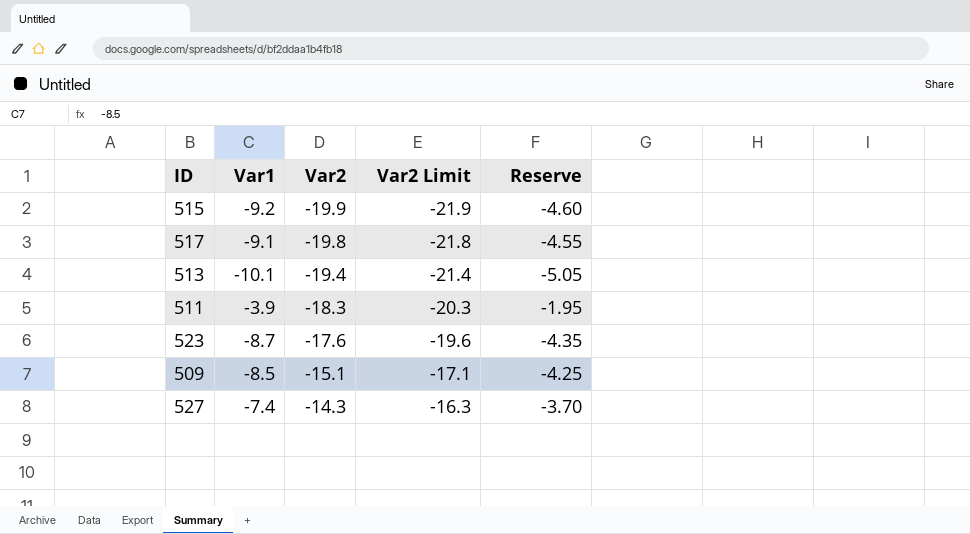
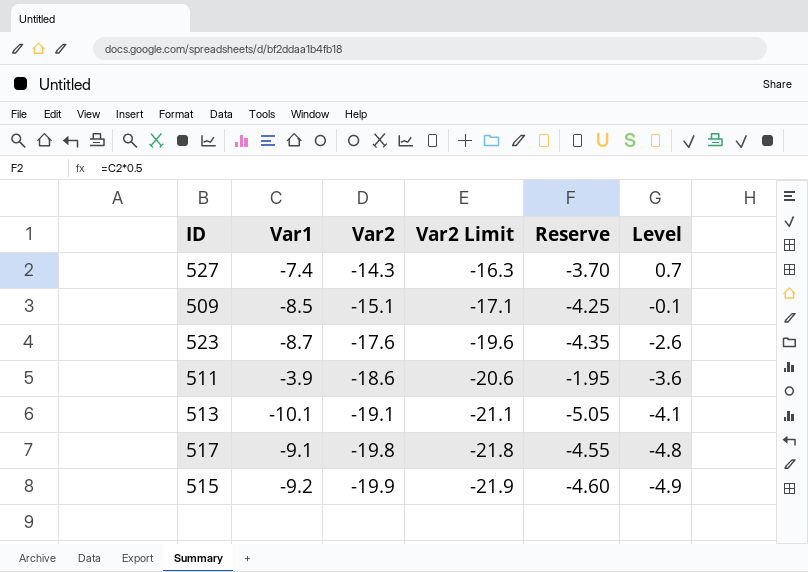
row order: Var2 ascending -> Var2 descending
column Level | formula: none -> [Var2] + 15
511 | Var2: -18.3 -> -18.6
511 | Var2 Limit: -20.3 -> -20.6
513 | Var2: -19.4 -> -19.1
513 | Var2 Limit: -21.4 -> -21.1

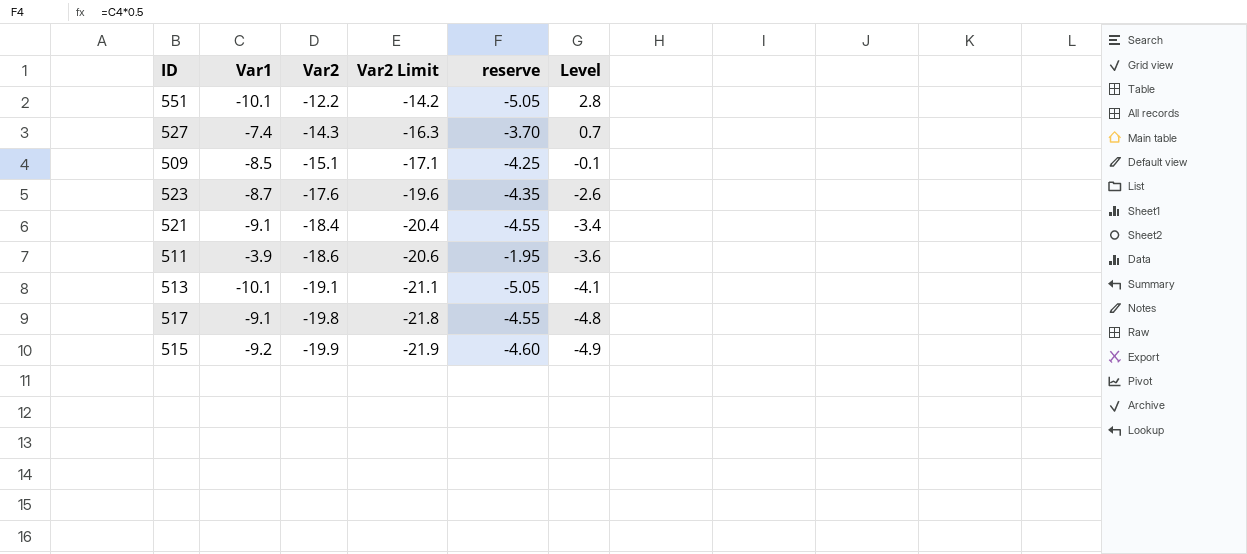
column name: Reserve -> reserve
row 551: none -> -10.1 | -12.2 | -14.2 | -5.05 | 2.8
row 521: none -> -9.1 | -18.4 | -20.4 | -4.55 | -3.4

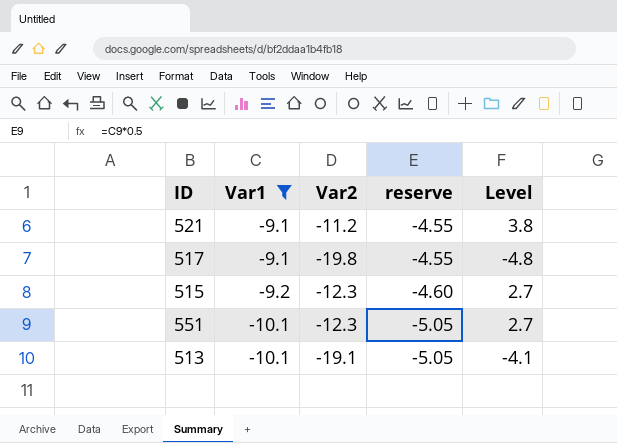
filter: none -> Var1 <= -9.1
row order: Var2 descending -> Var1 descending
column Var2 Limit | formula: [Var2] - 2 -> none
521 | Var2: -18.4 -> -11.2
521 | Level: -3.4 -> 3.8
515 | Var2: -19.9 -> -12.3
515 | Level: -4.9 -> 2.7
551 | Var2: -12.2 -> -12.3
551 | Level: 2.8 -> 2.7

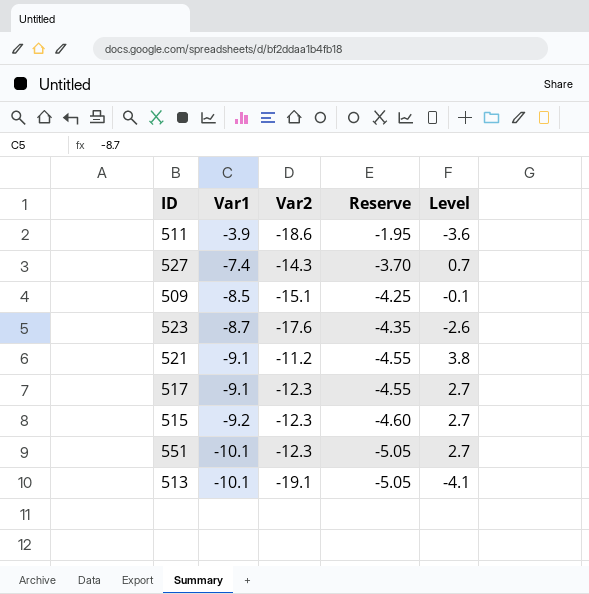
filter: Var1 <= -9.1 -> none
column name: reserve -> Reserve
517 | Var2: -19.8 -> -12.3
517 | Level: -4.8 -> 2.7

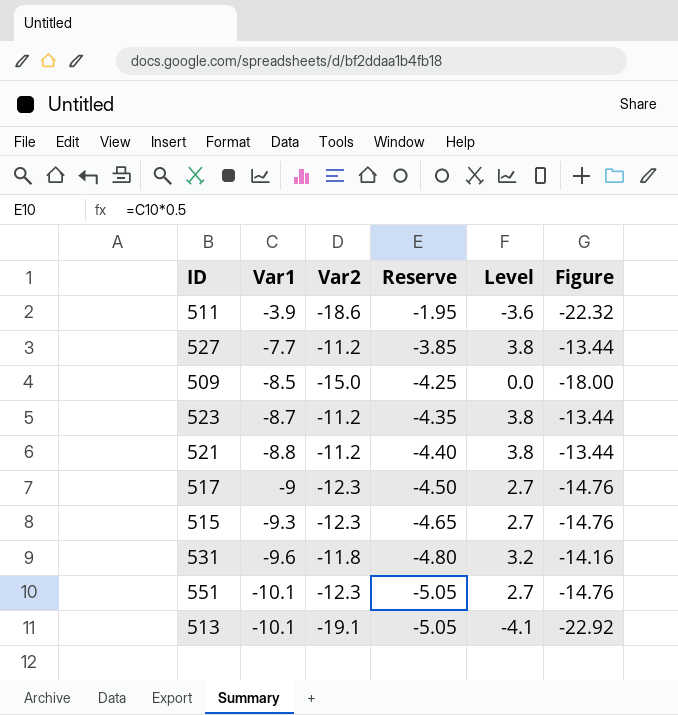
column Figure | formula: none -> [Var2] * 1.2
527 | Var1: -7.4 -> -7.7
527 | Var2: -14.3 -> -11.2
527 | Reserve: -3.70 -> -3.85
527 | Level: 0.7 -> 3.8
509 | Var2: -15.1 -> -15.0
509 | Level: -0.1 -> 0.0
523 | Var2: -17.6 -> -11.2
523 | Level: -2.6 -> 3.8
521 | Var1: -9.1 -> -8.8
521 | Reserve: -4.55 -> -4.40
517 | Var1: -9.1 -> -9
517 | Reserve: -4.55 -> -4.50
515 | Var1: -9.2 -> -9.3
515 | Reserve: -4.60 -> -4.65
row 531: none -> -9.6 | -11.8 | -4.80 | 3.2 | -14.16

